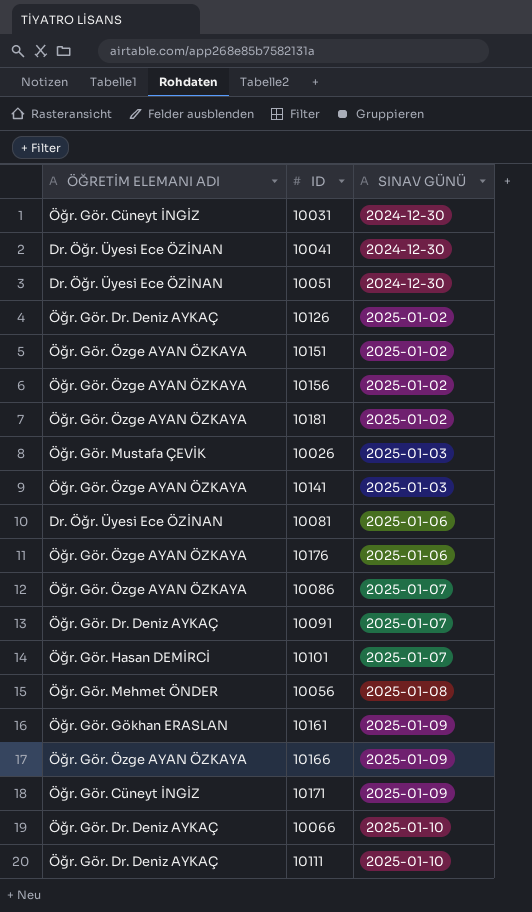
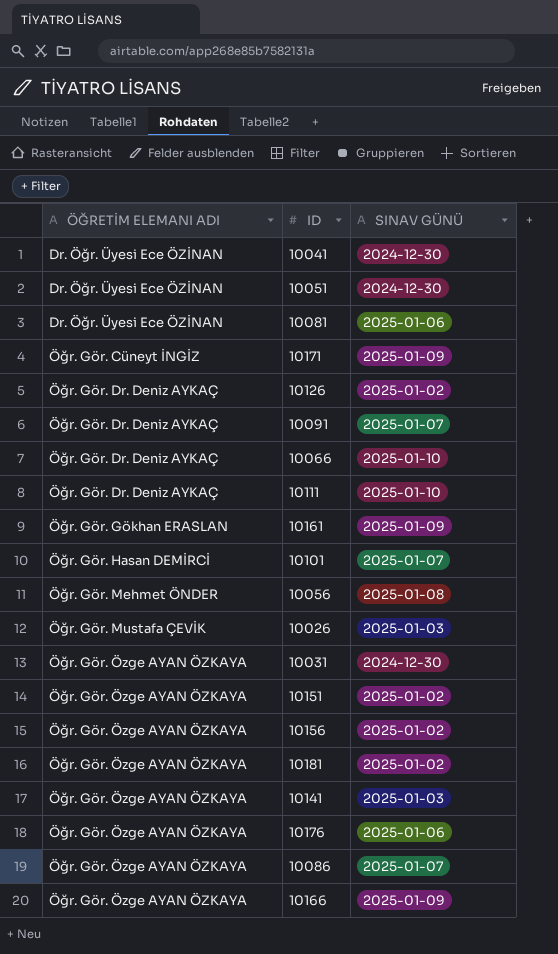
row order: SINAV GÜNÜ ascending -> ÖĞRETİM ELEMANI ADI ascending
10031 | ÖĞRETİM ELEMANI ADI: Öğr. Gör. Cüneyt İNGİZ -> Öğr. Gör. Özge AYAN ÖZKAYA

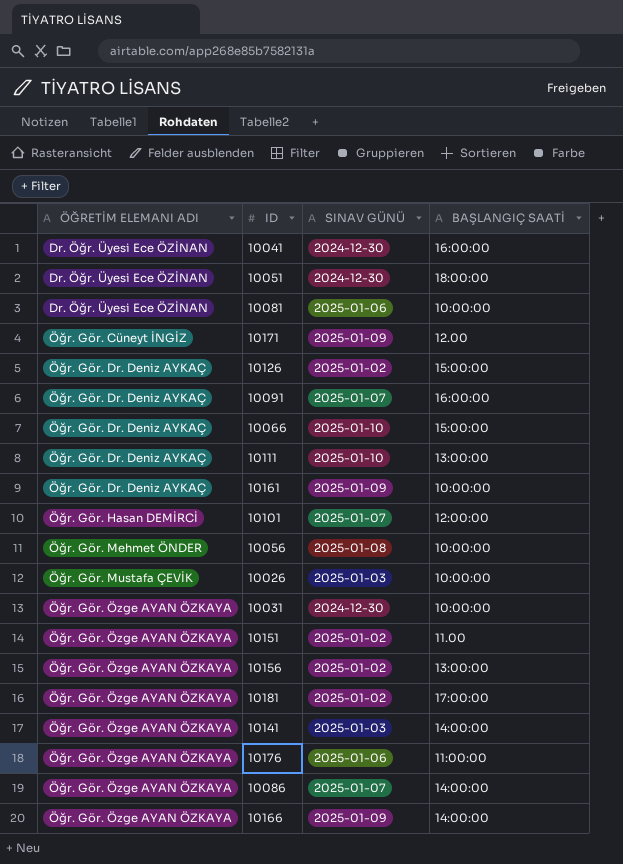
column BAŞLANGIÇ SAATİ | position: none -> 4
10161 | ÖĞRETİM ELEMANI ADI: Öğr. Gör. Gökhan ERASLAN -> Öğr. Gör. Dr. Deniz AYKAÇ

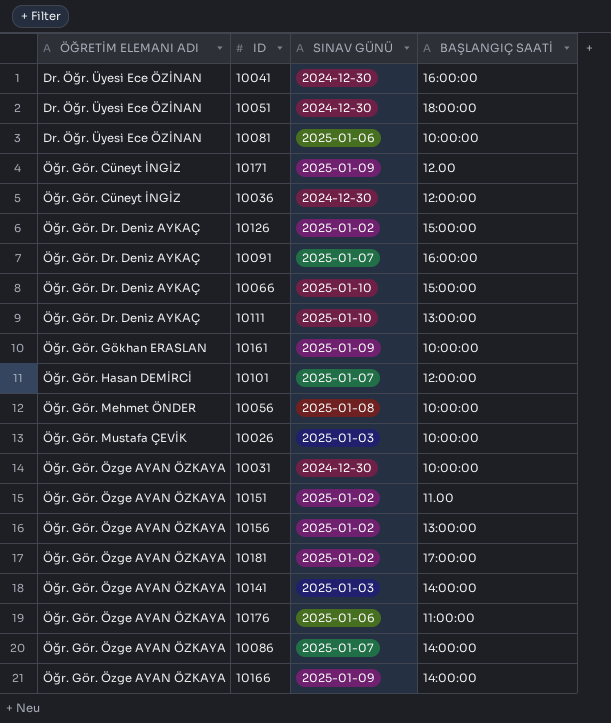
row 10036: none -> Öğr. Gör. Cüneyt İNGİZ | 2024-12-30 | 12:00:00
10161 | ÖĞRETİM ELEMANI ADI: Öğr. Gör. Dr. Deniz AYKAÇ -> Öğr. Gör. Gökhan ERASLAN

